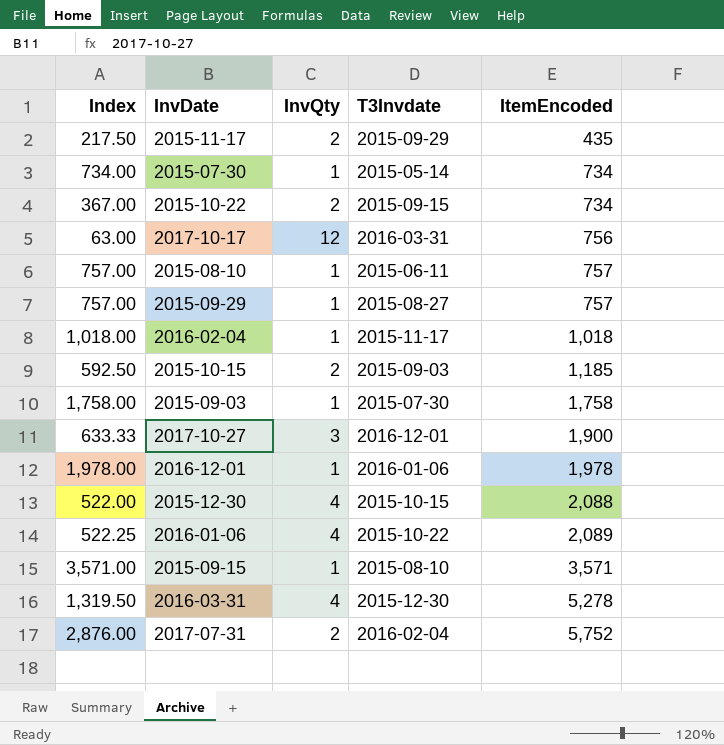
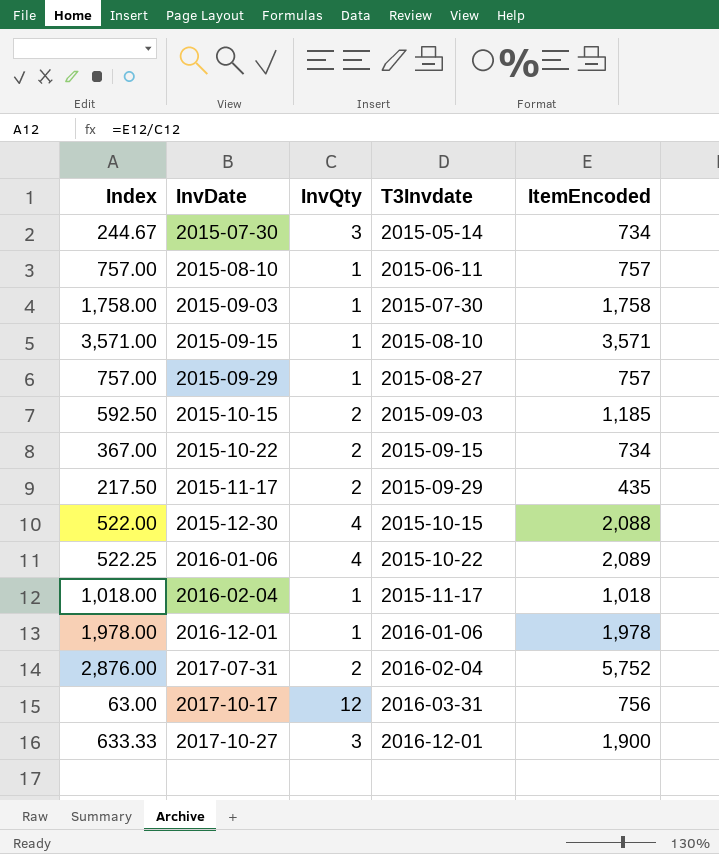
row order: ItemEncoded ascending -> InvDate ascending
row 2016-03-31: 1,319.50 | 4 | 2015-12-30 | 5,278 -> none
2015-07-30 | Index: 734.00 -> 244.67
2015-07-30 | InvQty: 1 -> 3

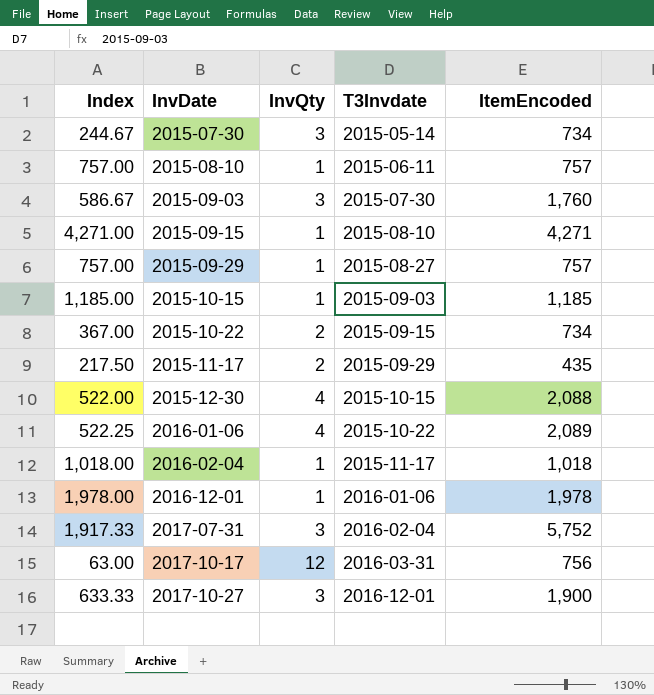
2015-09-03 | Index: 1,758.00 -> 586.67
2015-09-03 | InvQty: 1 -> 3
2015-09-03 | ItemEncoded: 1,758 -> 1,760
2015-09-15 | Index: 3,571.00 -> 4,271.00
2015-09-15 | ItemEncoded: 3,571 -> 4,271
2015-10-15 | Index: 592.50 -> 1,185.00
2015-10-15 | InvQty: 2 -> 1
2017-07-31 | Index: 2,876.00 -> 1,917.33
2017-07-31 | InvQty: 2 -> 3

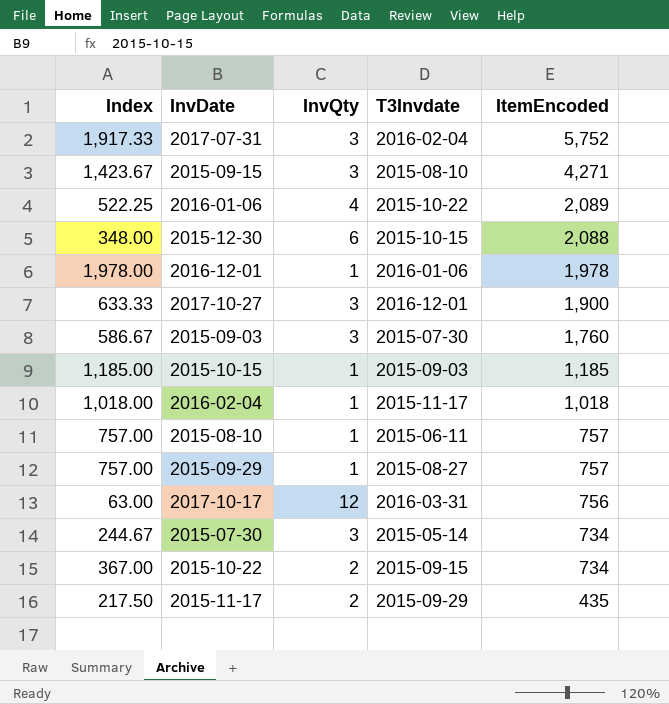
row order: InvDate ascending -> ItemEncoded descending
2015-09-15 | Index: 4,271.00 -> 1,423.67
2015-09-15 | InvQty: 1 -> 3
2015-12-30 | Index: 522.00 -> 348.00
2015-12-30 | InvQty: 4 -> 6

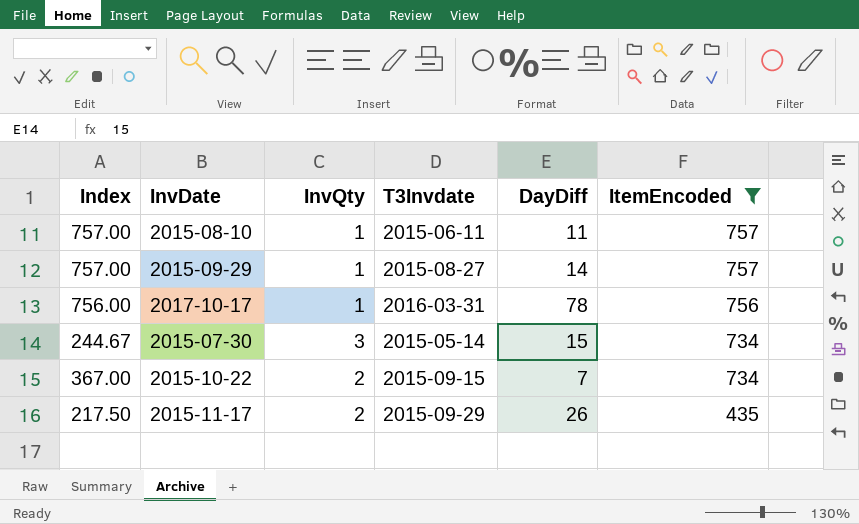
filter: none -> ItemEncoded <= 757
column DayDiff | position: none -> 5
2017-10-17 | Index: 63.00 -> 756.00
2017-10-17 | InvQty: 12 -> 1

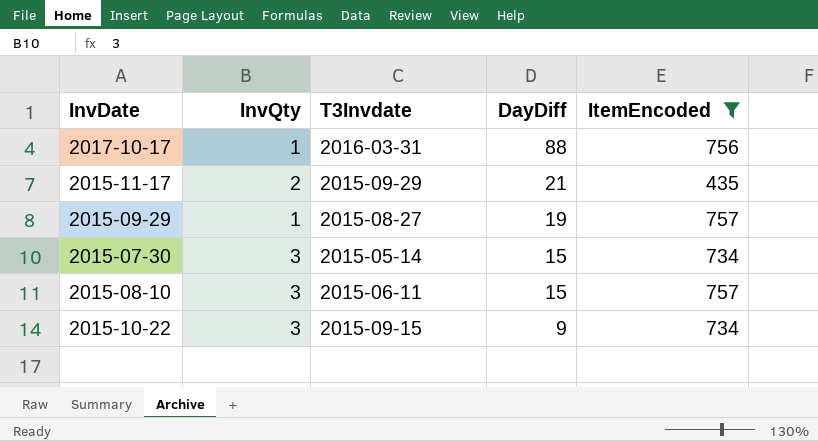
row order: ItemEncoded descending -> DayDiff descending
column Index | formula: [ItemEncoded] / [InvQty] -> none
2017-10-17 | DayDiff: 78 -> 88
2015-11-17 | DayDiff: 26 -> 21
2015-09-29 | DayDiff: 14 -> 19
2015-08-10 | InvQty: 1 -> 3
2015-08-10 | DayDiff: 11 -> 15
2015-10-22 | InvQty: 2 -> 3
2015-10-22 | DayDiff: 7 -> 9

